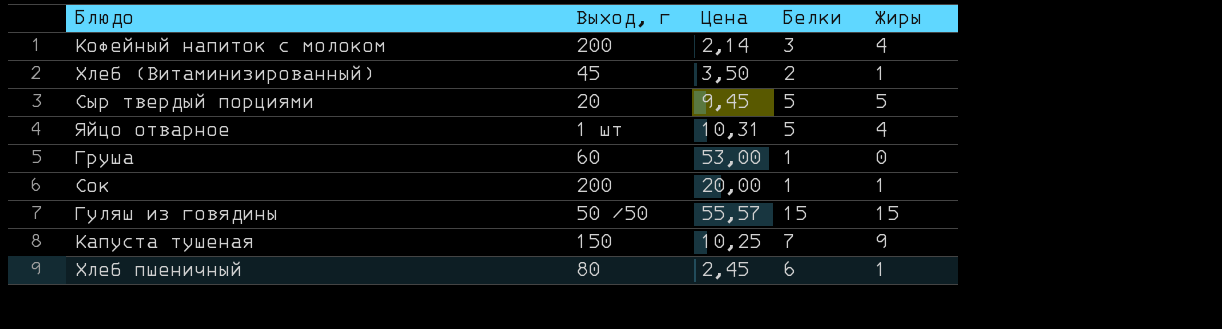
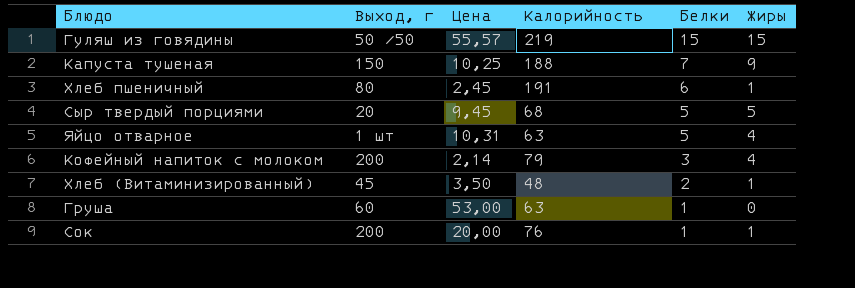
row order: none -> Белки descending
column Калорийность | position: none -> 4

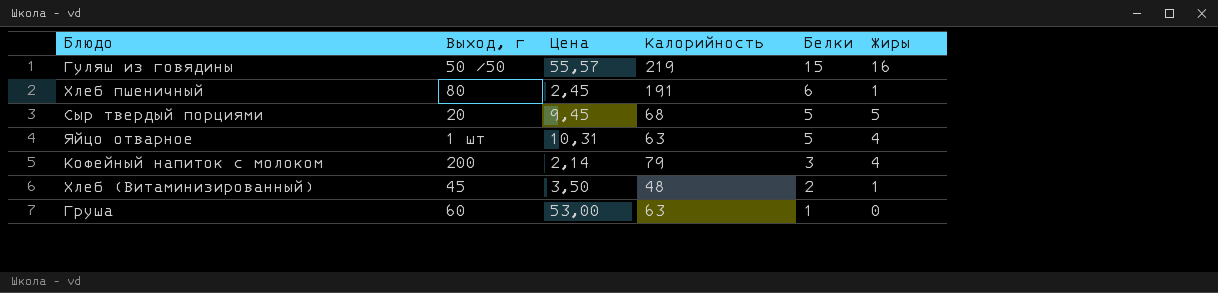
row Капуста тушеная: 150 | 10,25 | 188 | 7 | 9 -> none
row Сок: 200 | 20,00 | 76 | 1 | 1 -> none
Гуляш из говядины | Жиры: 15 -> 16

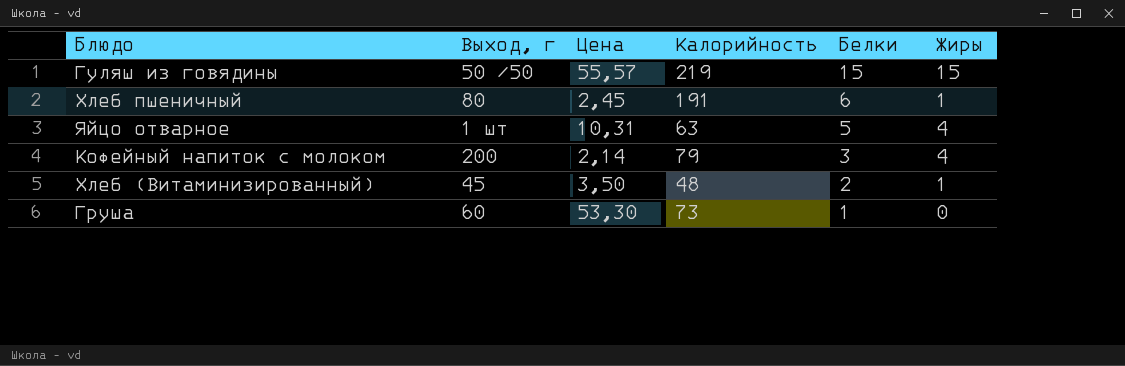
row Сыр твердый порциями: 20 | 9,45 | 68 | 5 | 5 -> none
Гуляш из говядины | Жиры: 16 -> 15
Груша | Цена: 53,00 -> 53,30
Груша | Калорийность: 63 -> 73

